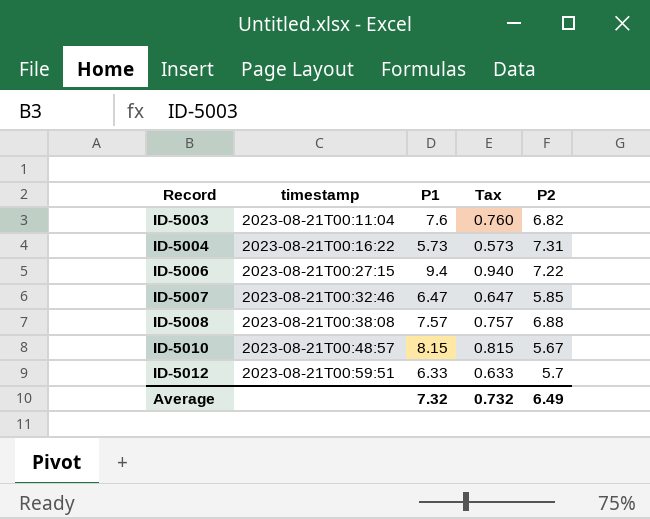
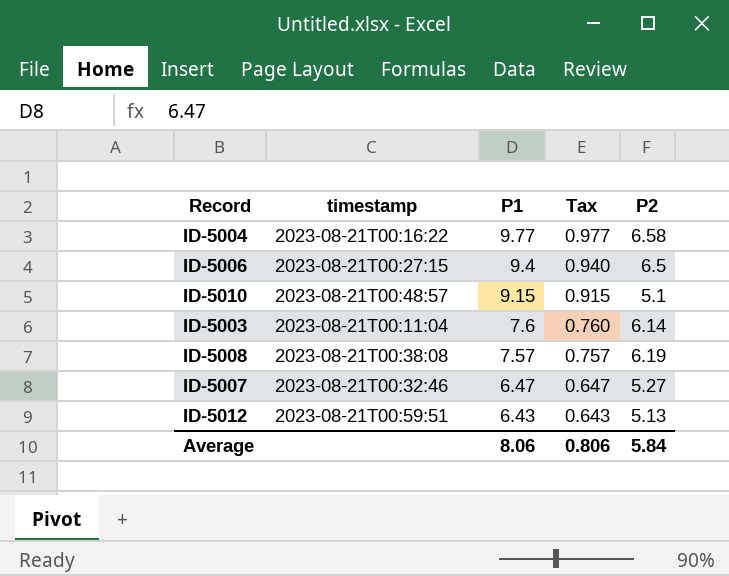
row order: Record ascending -> P1 descending
ID-5004 | P1: 5.73 -> 9.77
ID-5004 | Tax: 0.573 -> 0.977
ID-5004 | P2: 7.31 -> 6.58
ID-5006 | P2: 7.22 -> 6.5
ID-5010 | P1: 8.15 -> 9.15
ID-5010 | Tax: 0.815 -> 0.915
ID-5010 | P2: 5.67 -> 5.1
ID-5003 | P2: 6.82 -> 6.14
ID-5008 | P2: 6.88 -> 6.19
ID-5007 | P2: 5.85 -> 5.27
ID-5012 | P1: 6.33 -> 6.43
ID-5012 | Tax: 0.633 -> 0.643
ID-5012 | P2: 5.7 -> 5.13
Average | P1: 7.32 -> 8.06
Average | Tax: 0.732 -> 0.806
Average | P2: 6.49 -> 5.84

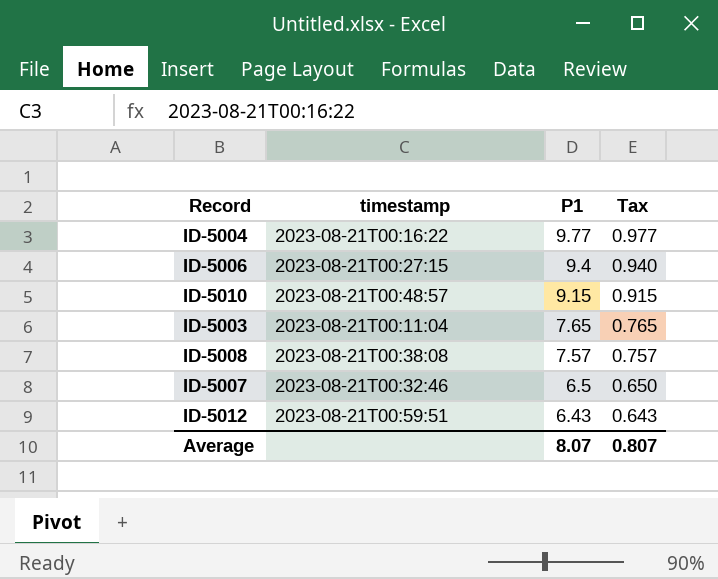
column P2 | position: 5 -> none
ID-5003 | P1: 7.6 -> 7.65
ID-5003 | Tax: 0.760 -> 0.765
ID-5007 | P1: 6.47 -> 6.5
ID-5007 | Tax: 0.647 -> 0.650
Average | P1: 8.06 -> 8.07
Average | Tax: 0.806 -> 0.807

